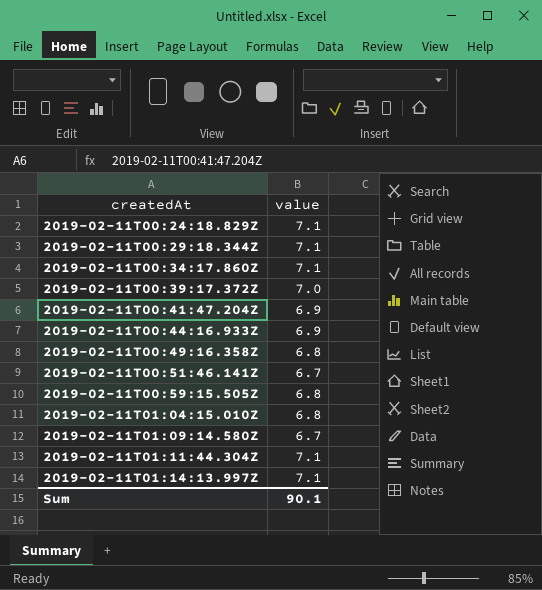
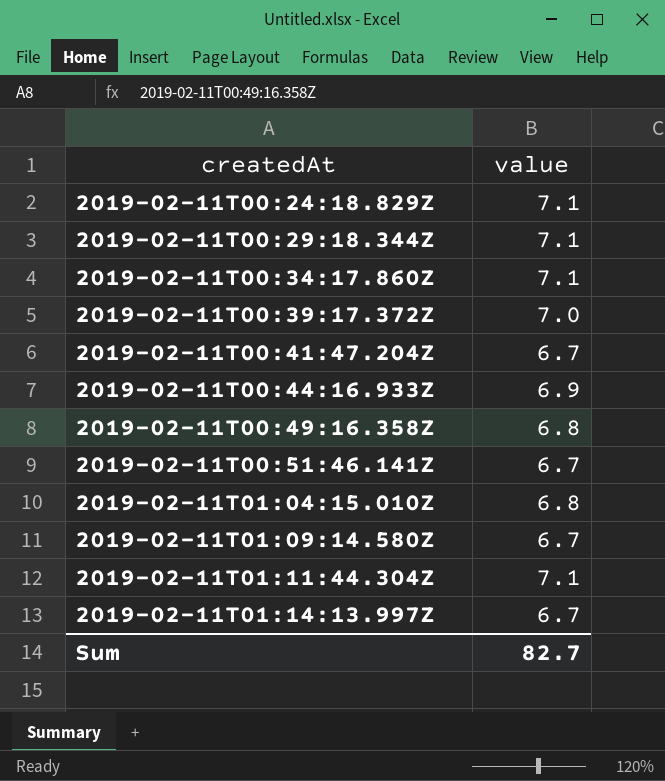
row 2019-02-11T00:59:15.505Z: 6.8 -> none
2019-02-11T00:41:47.204Z | value: 6.9 -> 6.7
2019-02-11T01:14:13.997Z | value: 7.1 -> 6.7
Sum | value: 90.1 -> 82.7

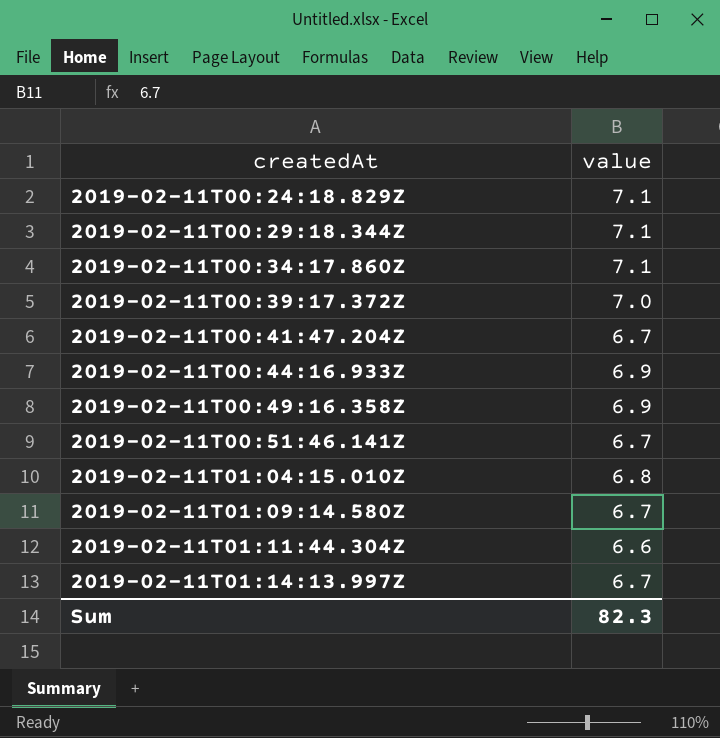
2019-02-11T00:49:16.358Z | value: 6.8 -> 6.9
2019-02-11T01:11:44.304Z | value: 7.1 -> 6.6
Sum | value: 82.7 -> 82.3

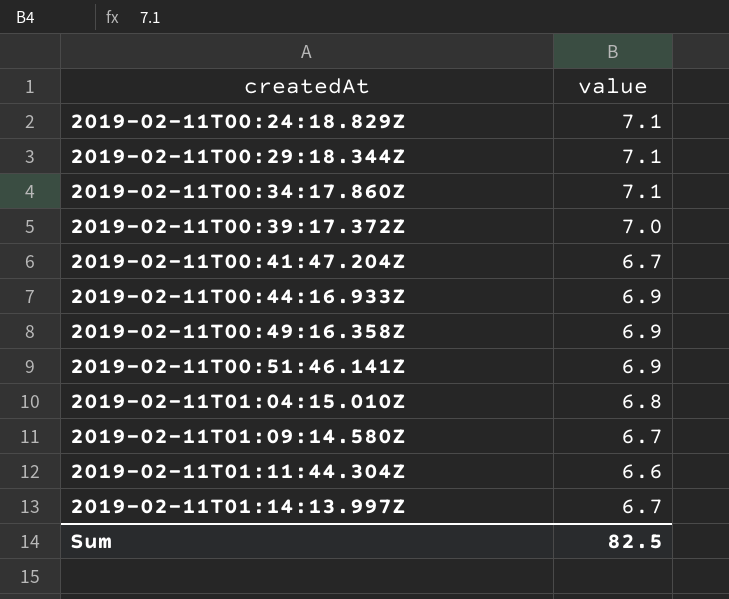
2019-02-11T00:51:46.141Z | value: 6.7 -> 6.9
Sum | value: 82.3 -> 82.5

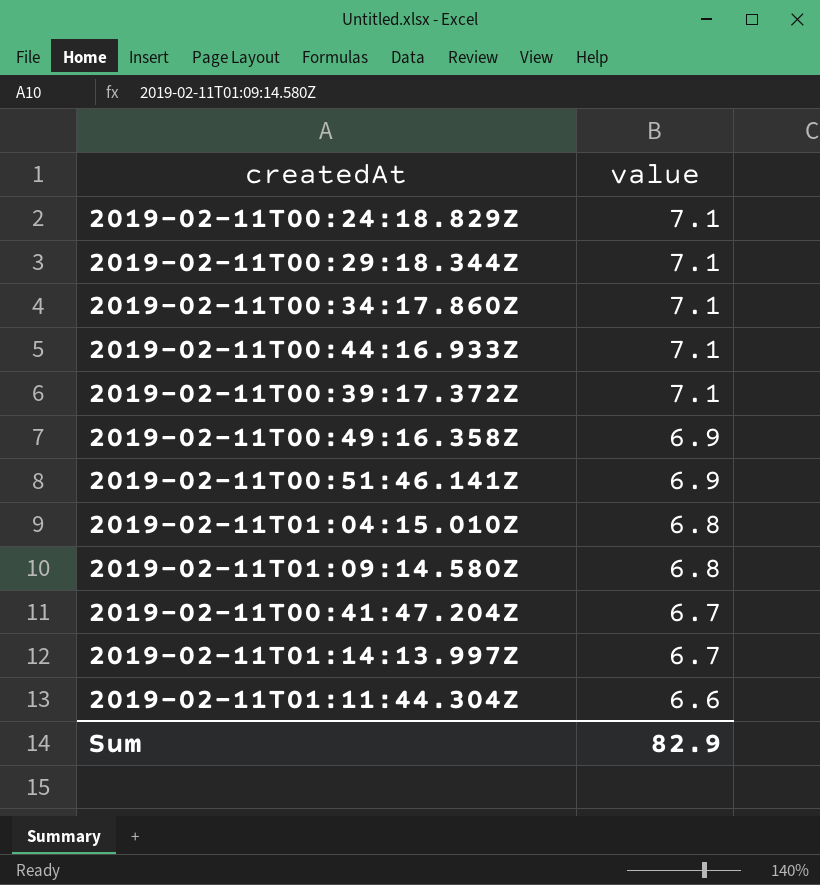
row order: createdAt ascending -> value descending
2019-02-11T00:44:16.933Z | value: 6.9 -> 7.1
2019-02-11T00:39:17.372Z | value: 7.0 -> 7.1
2019-02-11T01:09:14.580Z | value: 6.7 -> 6.8
Sum | value: 82.5 -> 82.9

